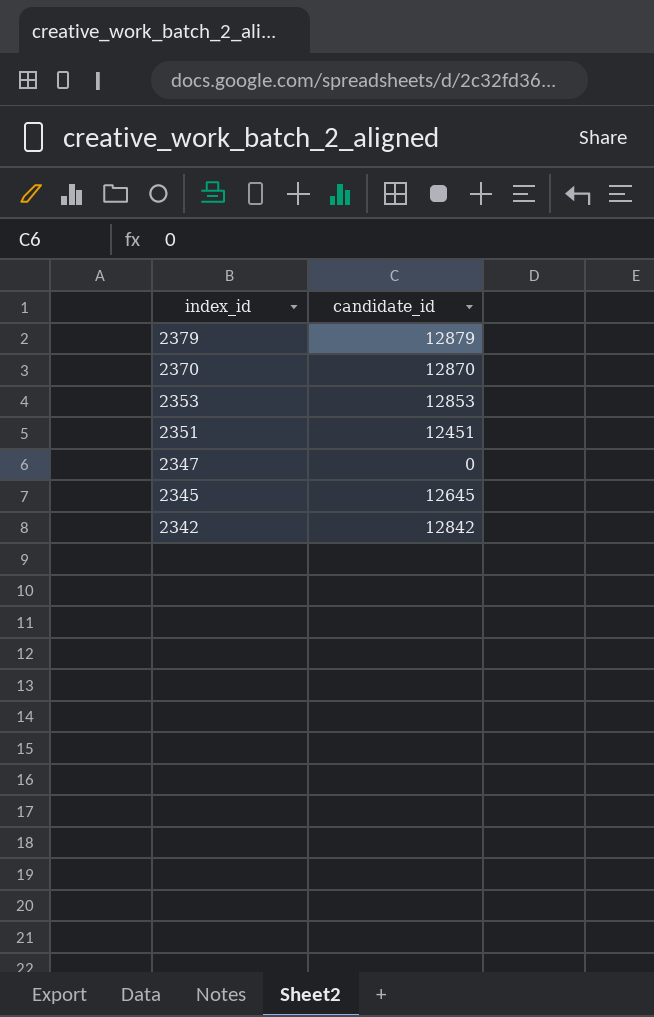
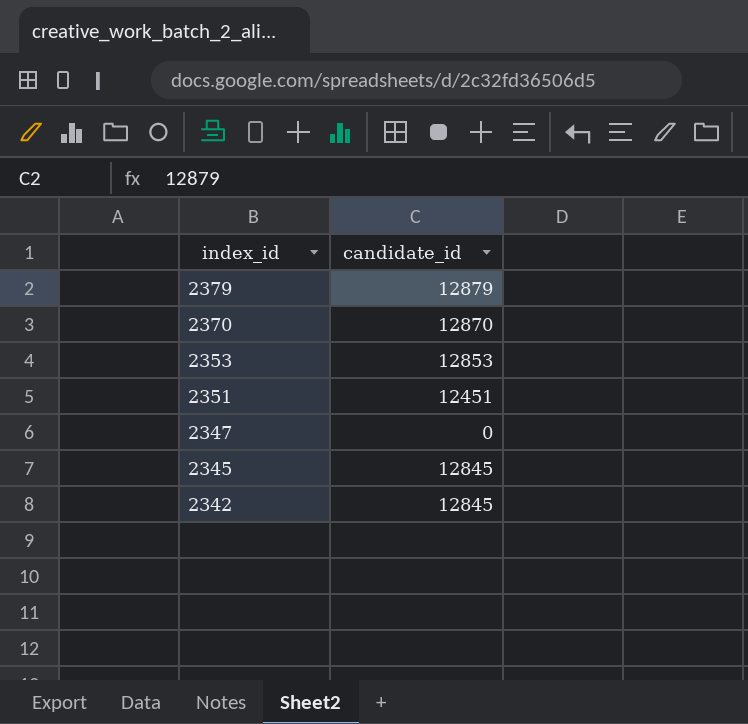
2345 | candidate_id: 12645 -> 12845
2342 | candidate_id: 12842 -> 12845

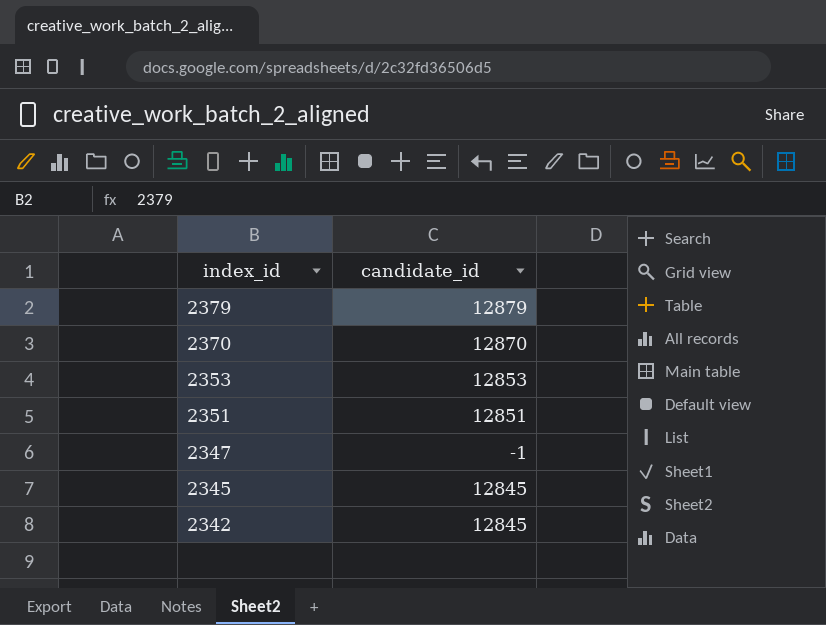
2351 | candidate_id: 12451 -> 12851
2347 | candidate_id: 0 -> -1

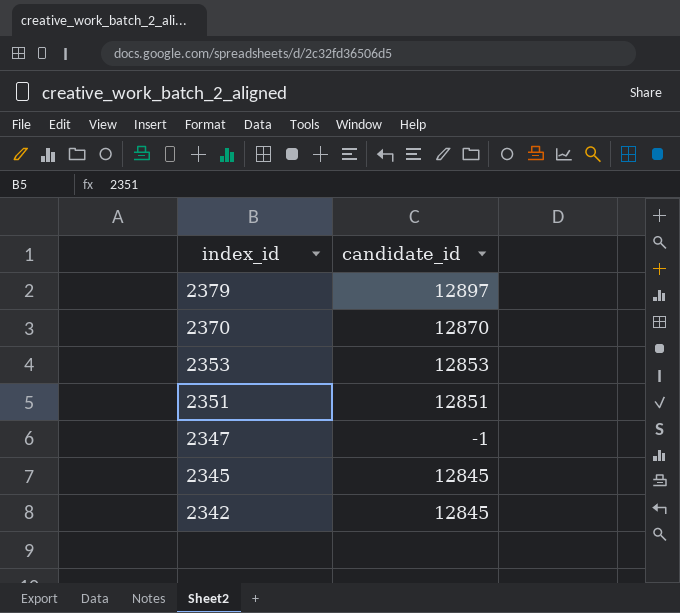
2379 | candidate_id: 12879 -> 12897

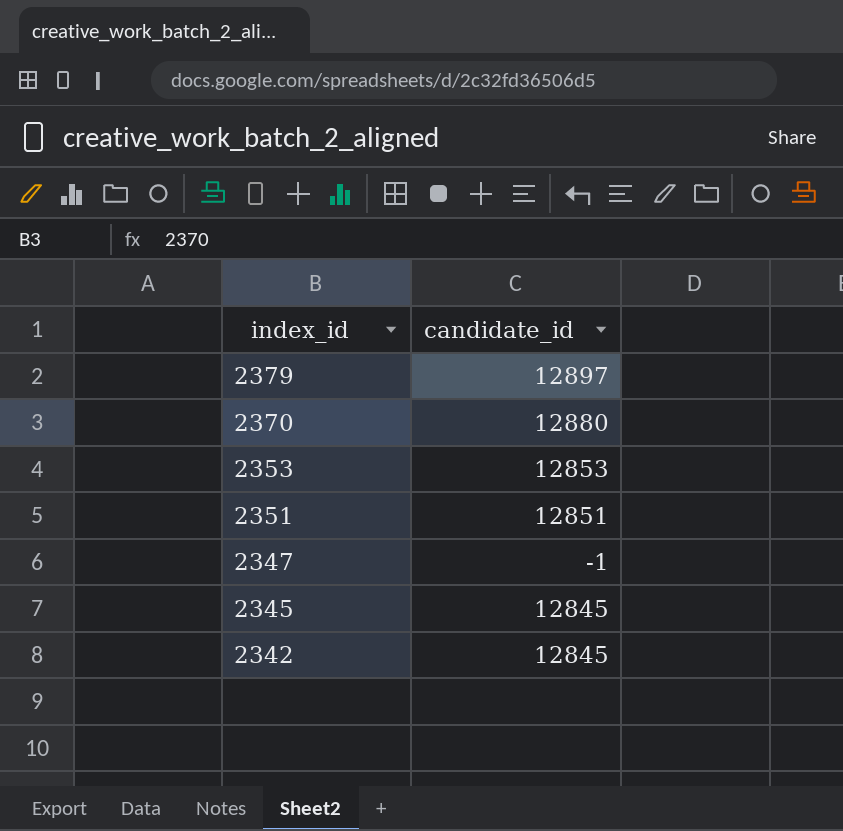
2370 | candidate_id: 12870 -> 12880

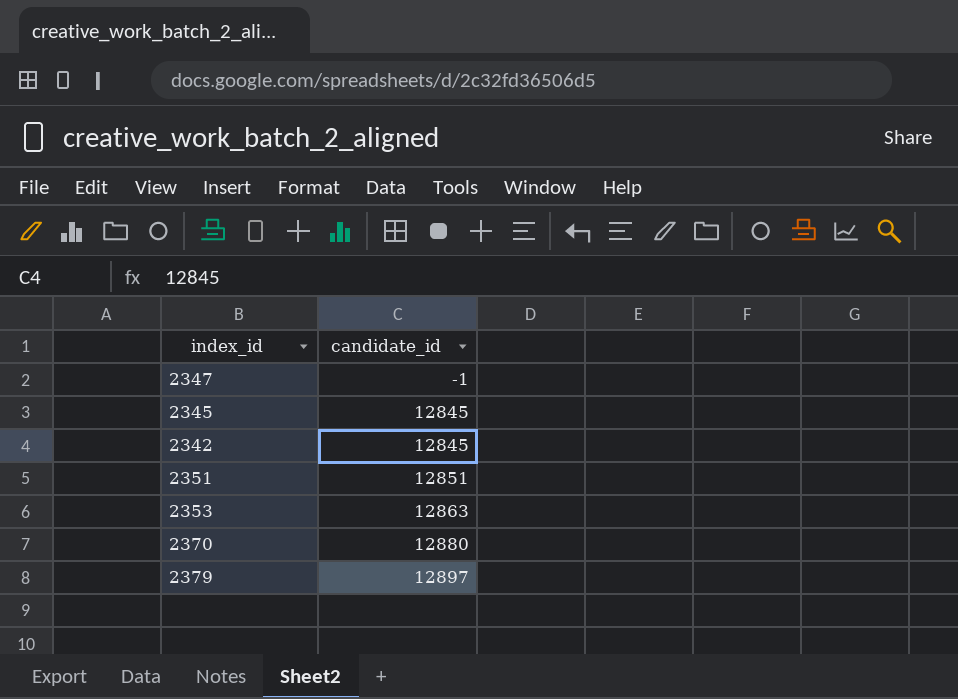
row order: index_id descending -> candidate_id ascending
2353 | candidate_id: 12853 -> 12863

